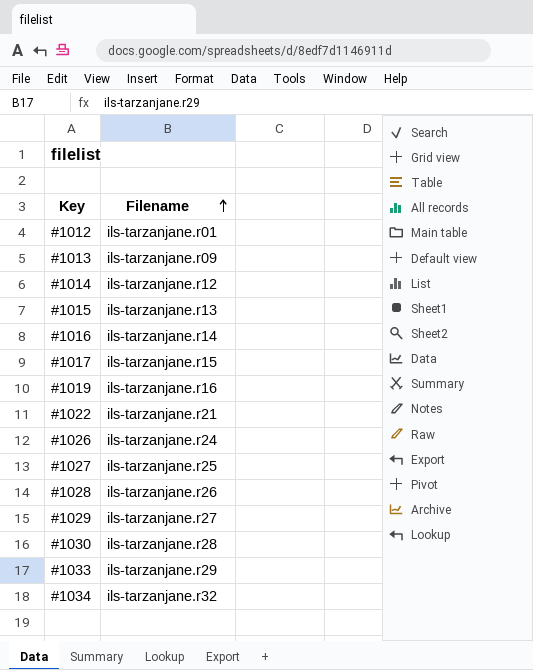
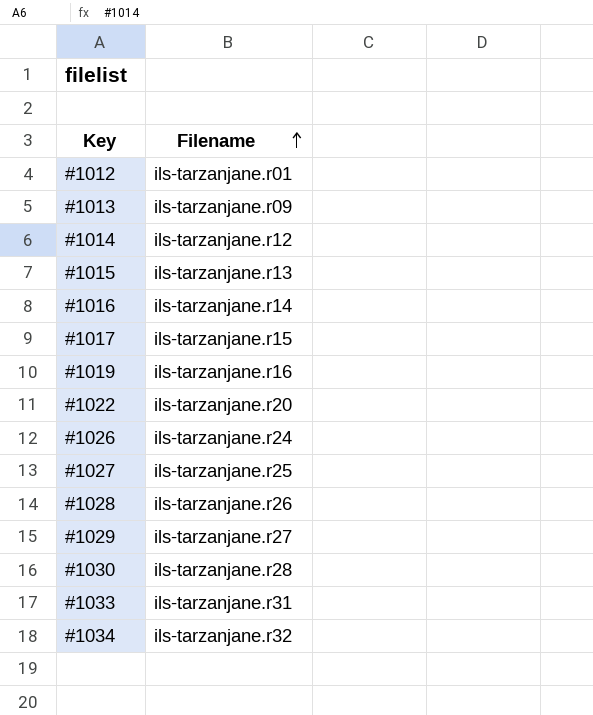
#1022 | Filename: ils-tarzanjane.r21 -> ils-tarzanjane.r20
#1033 | Filename: ils-tarzanjane.r29 -> ils-tarzanjane.r31

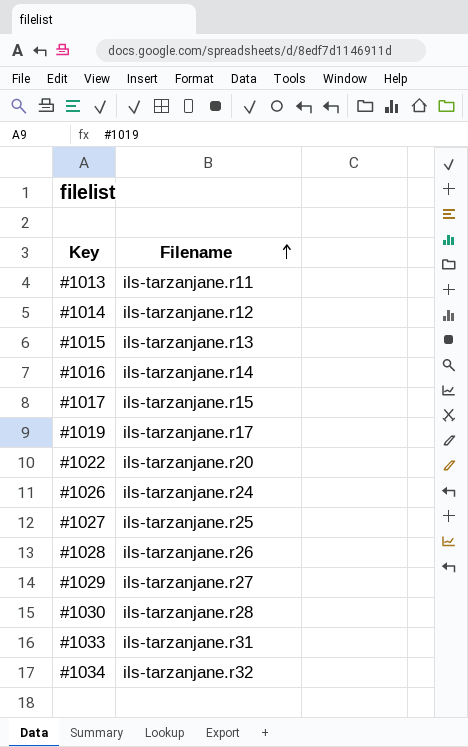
row #1012: ils-tarzanjane.r01 -> none
#1013 | Filename: ils-tarzanjane.r09 -> ils-tarzanjane.r11
#1019 | Filename: ils-tarzanjane.r16 -> ils-tarzanjane.r17

